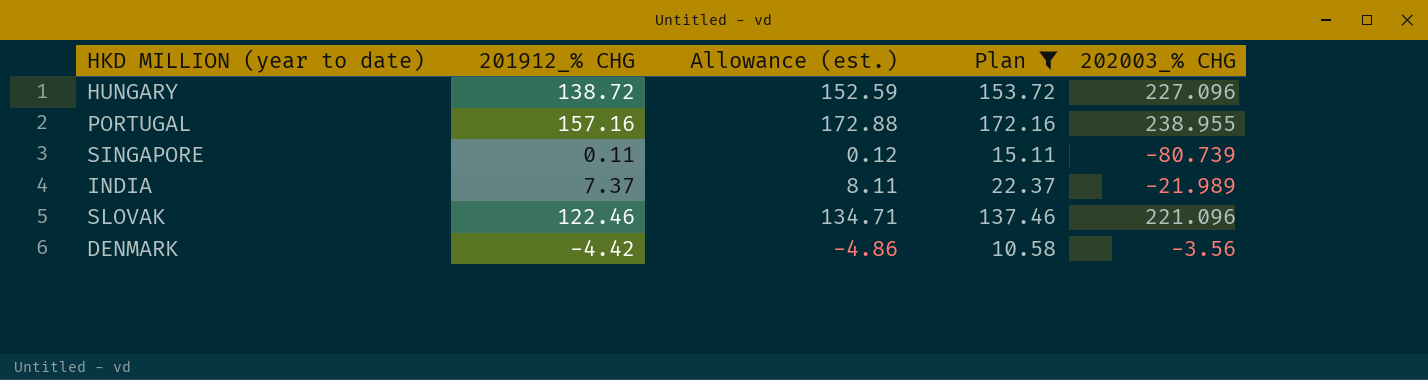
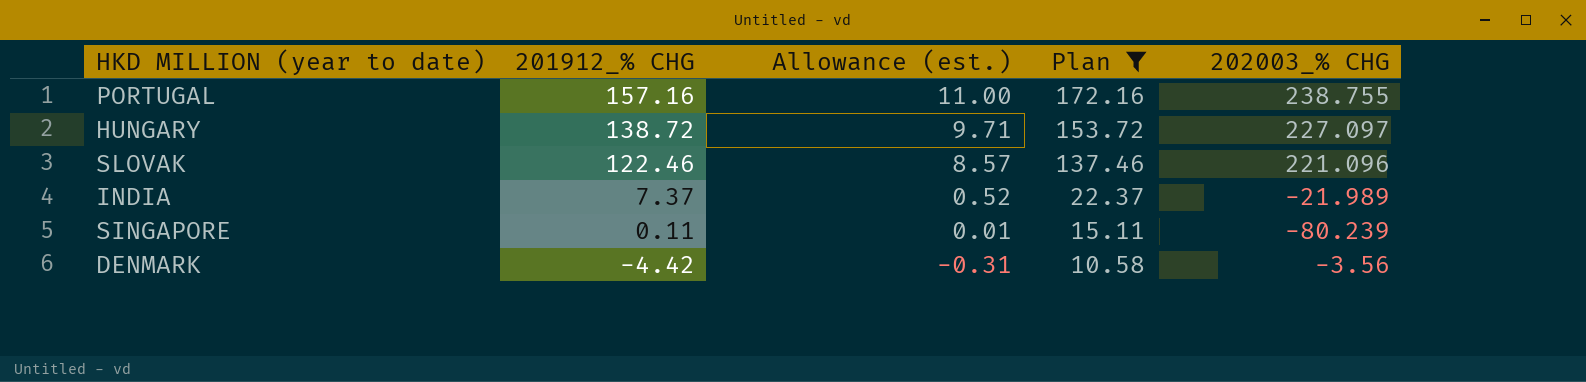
row order: none -> 201912_% CHG descending
column Allowance (est.) | formula: [201912_% CHG] * 1.1 -> [201912_% CHG] * 0.07
PORTUGAL | 202003_% CHG: 238.955 -> 238.755
HUNGARY | 202003_% CHG: 227.096 -> 227.097
SINGAPORE | 202003_% CHG: -80.739 -> -80.239

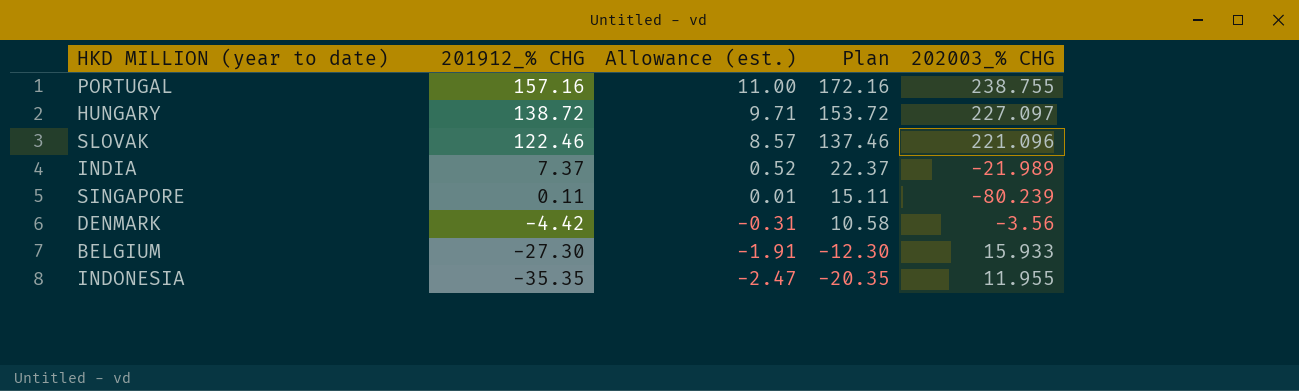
filter: Plan >= 10.58 -> none

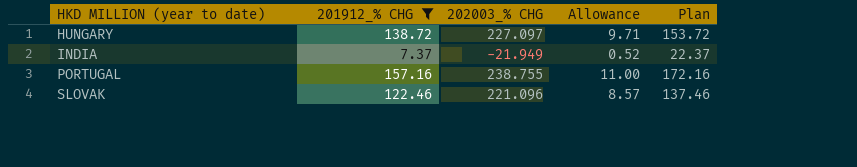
filter: none -> 201912_% CHG >= 7.37
row order: 201912_% CHG descending -> HKD MILLION (year to date) ascending
column 202003_% CHG | position: 5 -> 3
column name: Allowance (est.) -> Allowance
INDIA | 202003_% CHG: -21.989 -> -21.949

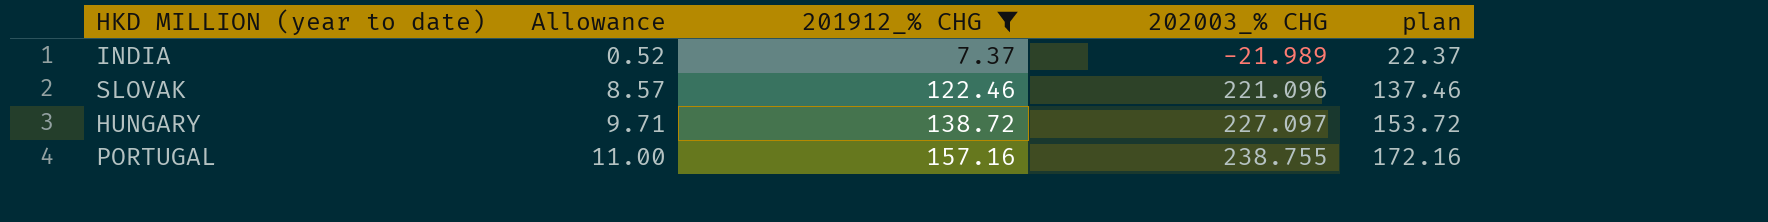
row order: HKD MILLION (year to date) ascending -> Allowance ascending
column Allowance | position: 4 -> 2
column name: Plan -> plan
INDIA | 202003_% CHG: -21.949 -> -21.989

